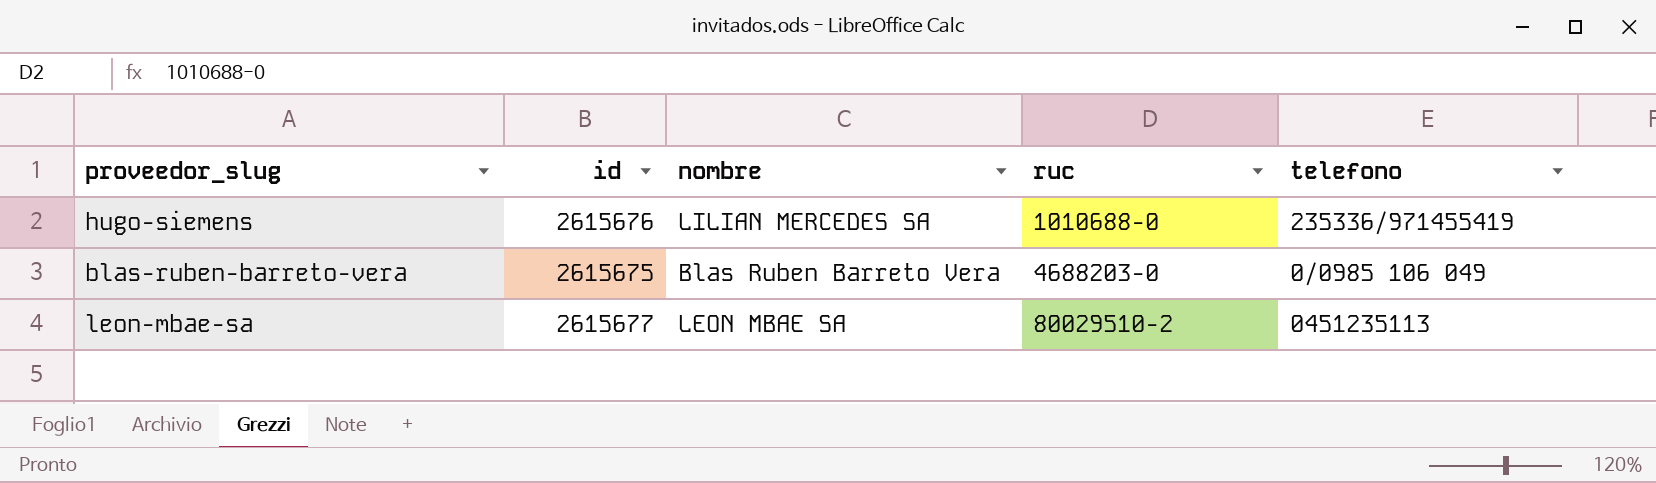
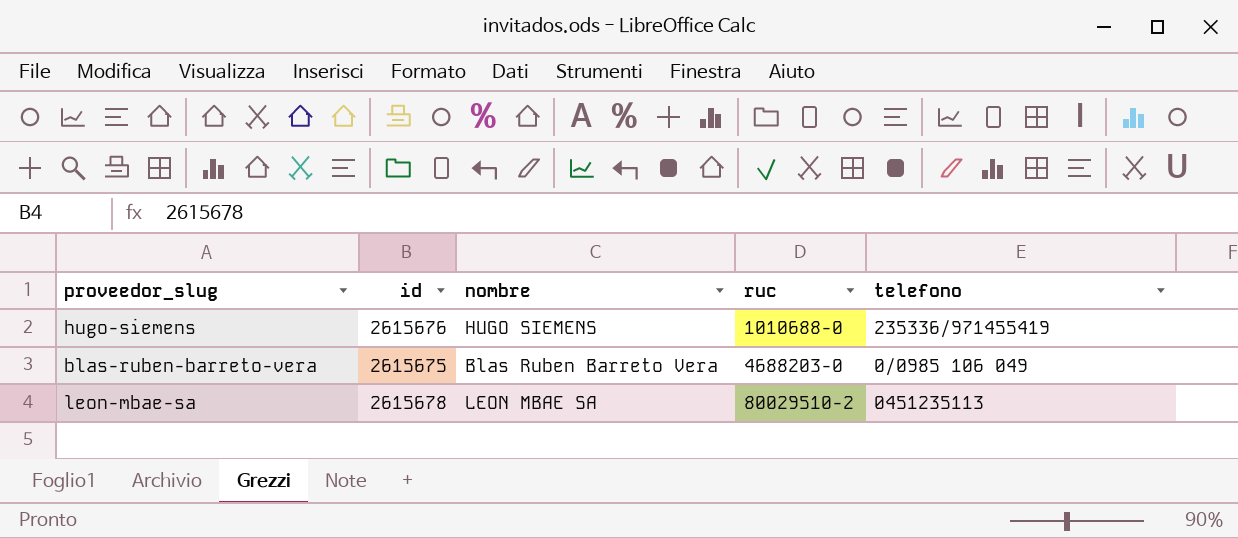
hugo-siemens | nombre: LILIAN MERCEDES SA -> HUGO SIEMENS
leon-mbae-sa | id: 2615677 -> 2615678

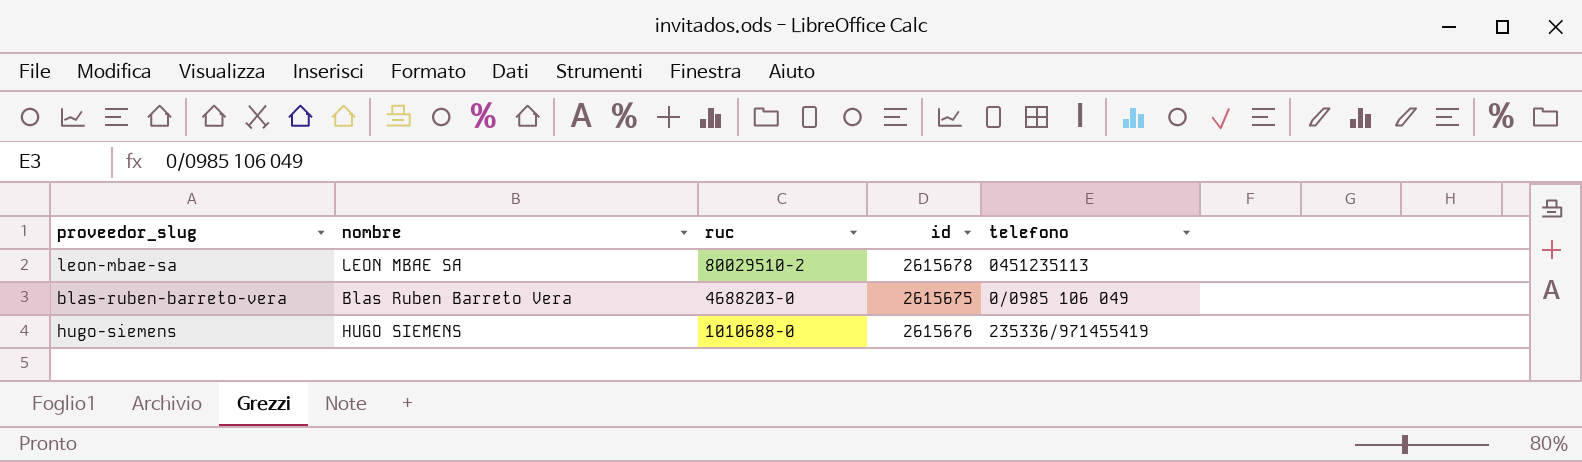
row order: ruc ascending -> ruc descending
column id | position: 2 -> 4

